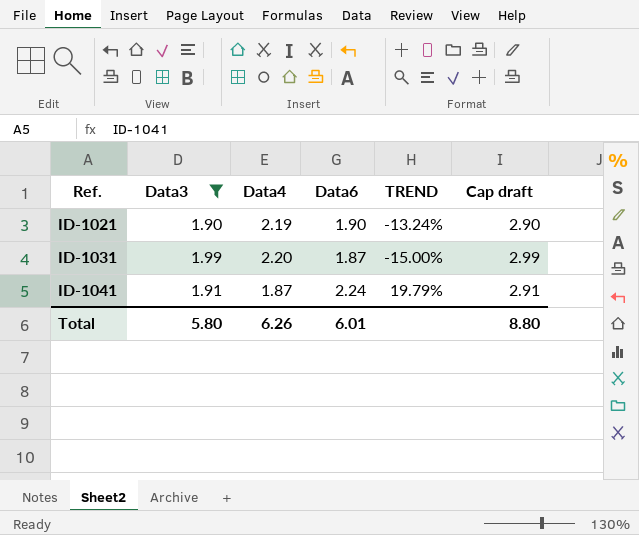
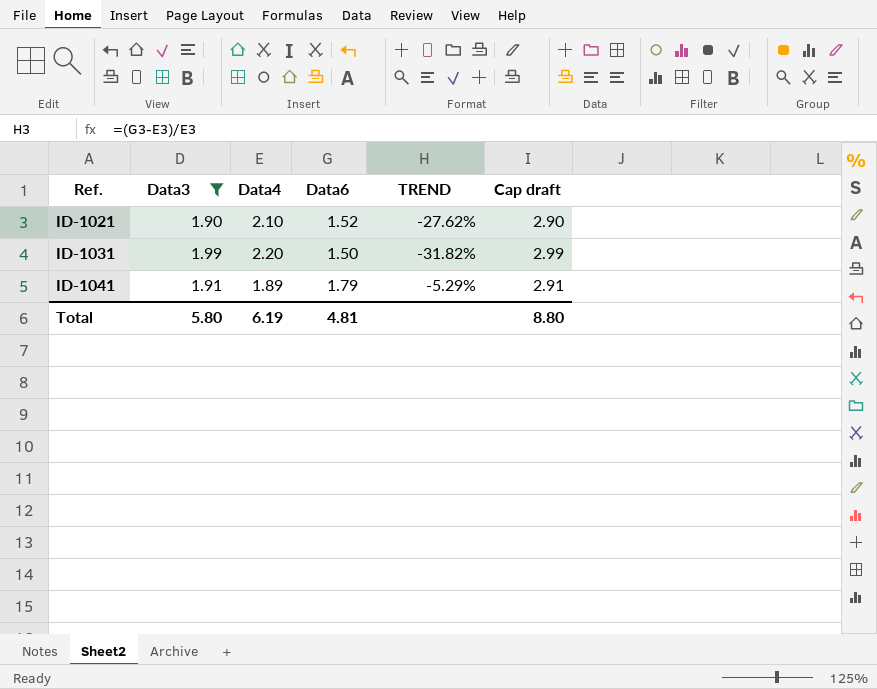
ID-1021 | Data4: 2.19 -> 2.10
ID-1021 | Data6: 1.90 -> 1.52
ID-1021 | TREND: -13.24% -> -27.62%
ID-1031 | Data6: 1.87 -> 1.50
ID-1031 | TREND: -15.00% -> -31.82%
ID-1041 | Data4: 1.87 -> 1.89
ID-1041 | Data6: 2.24 -> 1.79
ID-1041 | TREND: 19.79% -> -5.29%
Total | Data4: 6.26 -> 6.19
Total | Data6: 6.01 -> 4.81

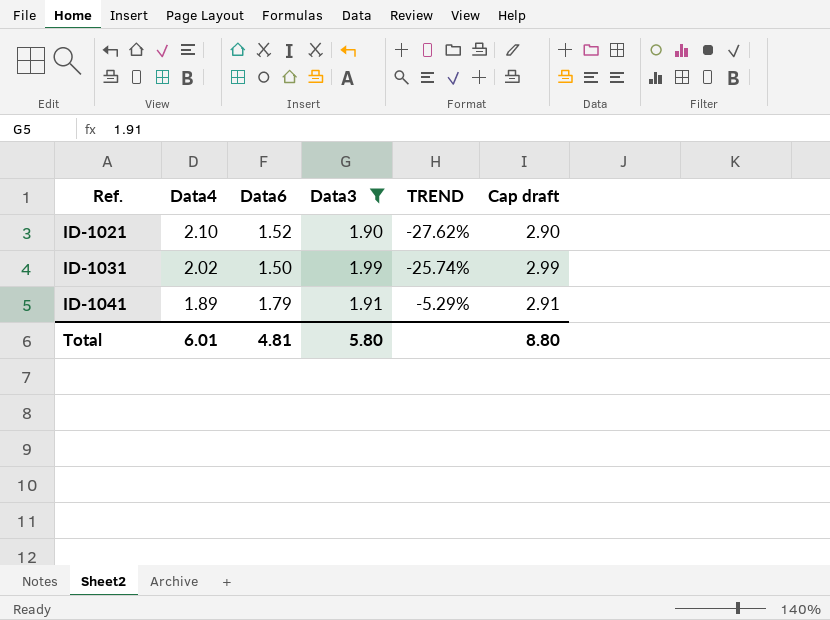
column Data3 | position: 2 -> 4
ID-1031 | Data4: 2.20 -> 2.02
ID-1031 | TREND: -31.82% -> -25.74%
Total | Data4: 6.19 -> 6.01

